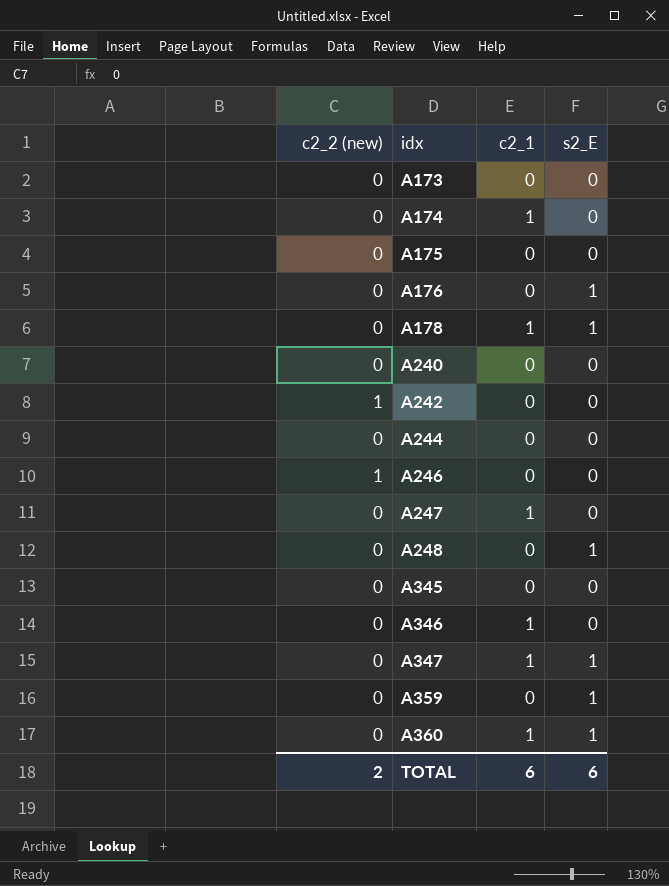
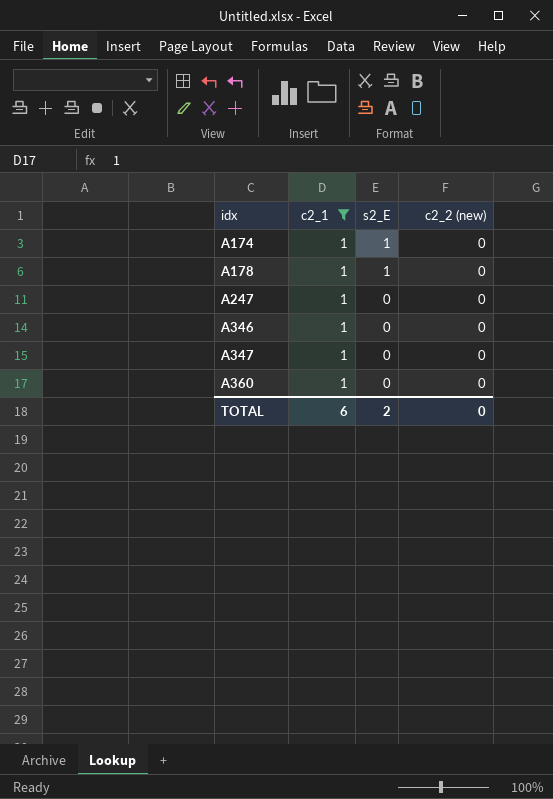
filter: none -> c2_1 = 1
column c2_2 (new) | position: 1 -> 4
A174 | s2_E: 0 -> 1
A347 | s2_E: 1 -> 0
A360 | s2_E: 1 -> 0
TOTAL | s2_E: 6 -> 2
TOTAL | c2_2 (new): 2 -> 0

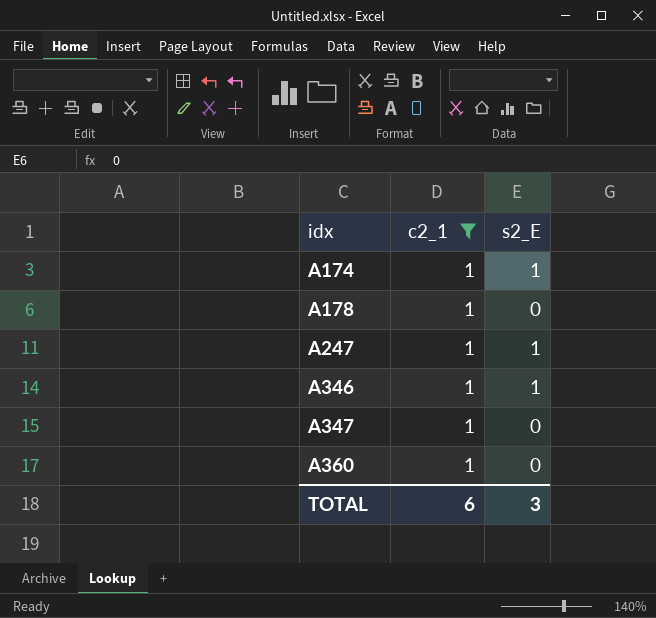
column c2_2 (new) | position: 4 -> none
A178 | s2_E: 1 -> 0
A247 | s2_E: 0 -> 1
A346 | s2_E: 0 -> 1
TOTAL | s2_E: 2 -> 3

